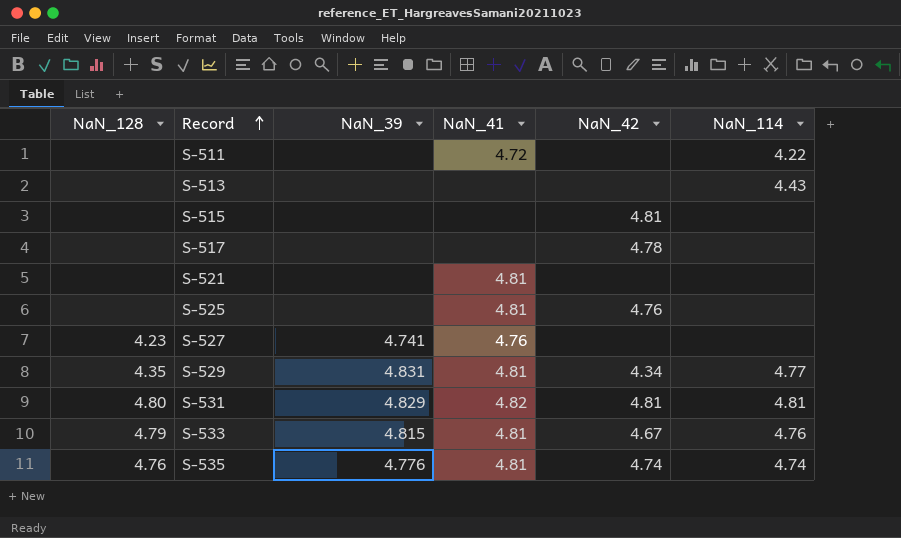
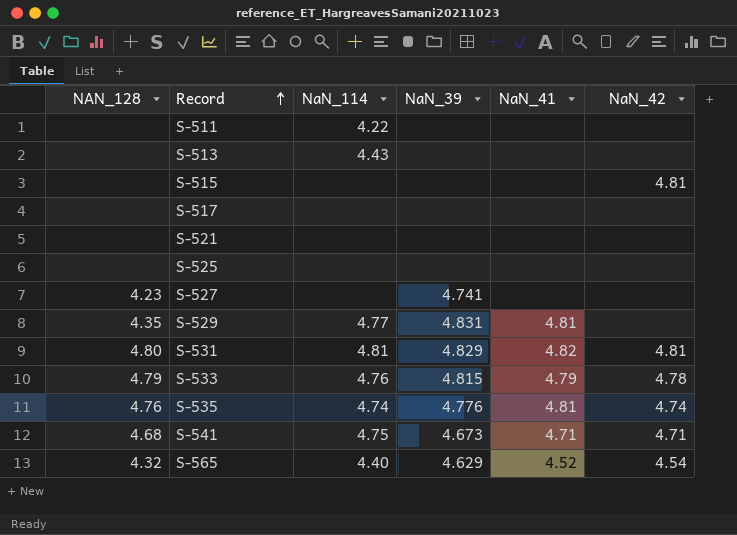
column name: NaN_128 -> NAN_128
column NaN_114 | position: 6 -> 3
S-511 | NaN_41: 4.72 -> none
S-517 | NaN_42: 4.78 -> none
S-521 | NaN_41: 4.81 -> none
S-525 | NaN_41: 4.81 -> none
S-525 | NaN_42: 4.76 -> none
S-527 | NaN_41: 4.76 -> none
S-529 | NaN_42: 4.34 -> none
S-533 | NaN_41: 4.81 -> 4.79
S-533 | NaN_42: 4.67 -> 4.78
row S-541: none -> 4.68 | 4.75 | 4.673 | 4.71 | 4.71
row S-565: none -> 4.32 | 4.40 | 4.629 | 4.52 | 4.54

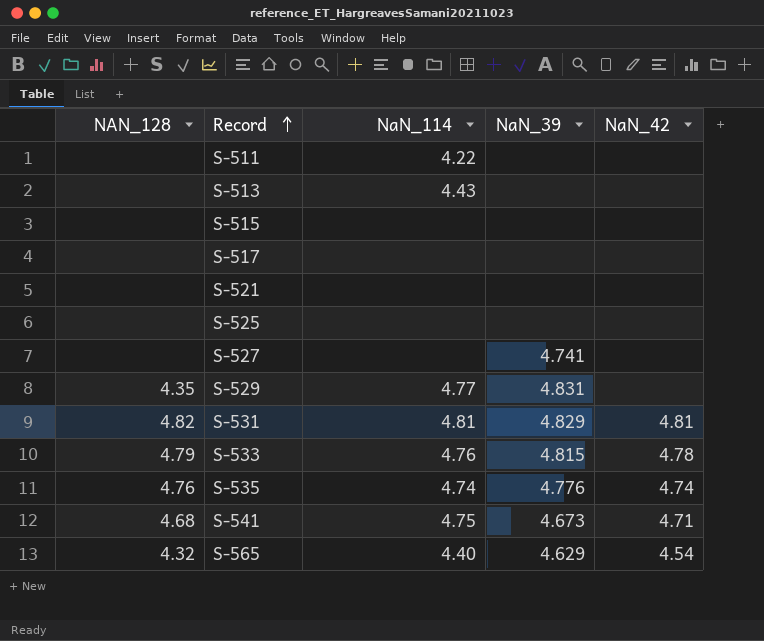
column NaN_41 | position: 5 -> none
S-515 | NaN_42: 4.81 -> none
S-527 | NAN_128: 4.23 -> none
S-531 | NAN_128: 4.80 -> 4.82

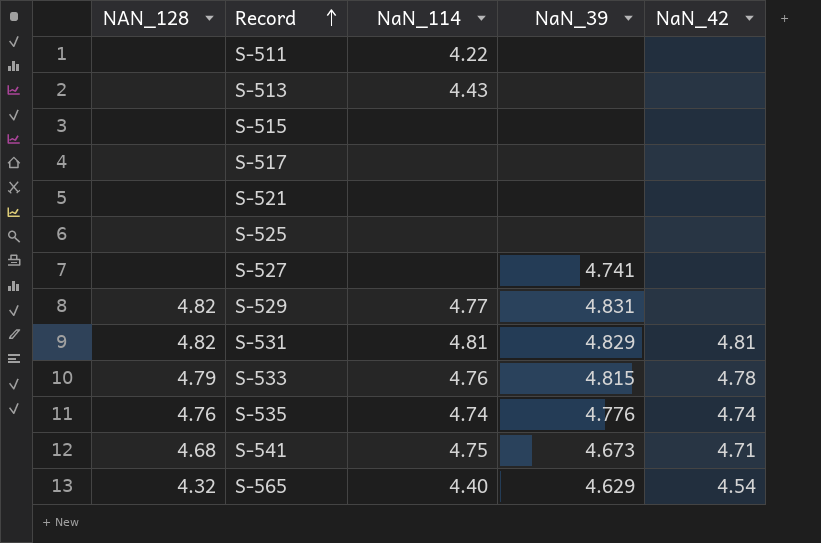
S-529 | NAN_128: 4.35 -> 4.82

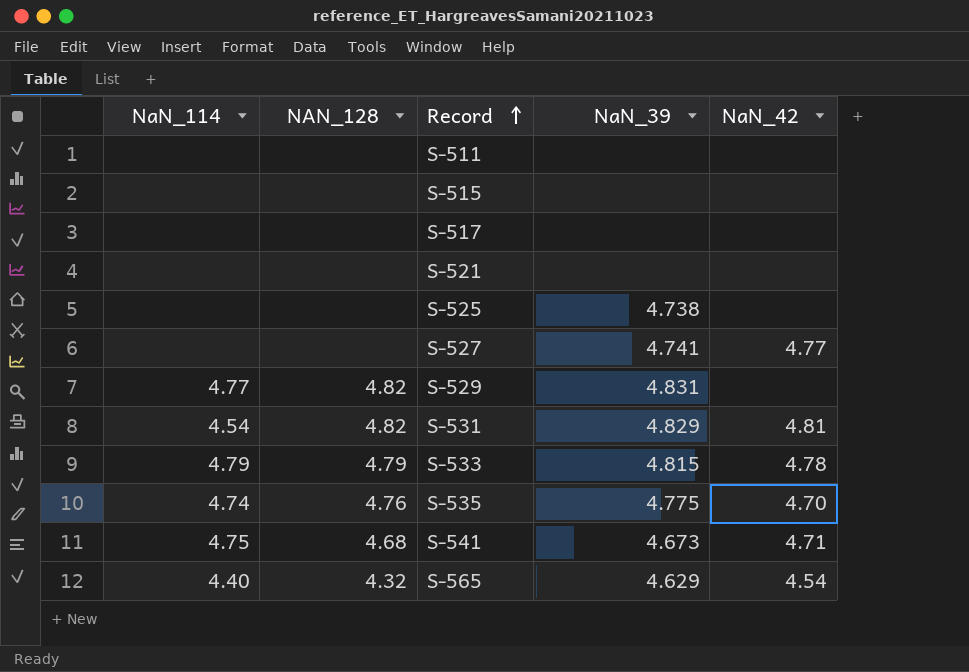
column NaN_114 | position: 3 -> 1
row S-513: none | 4.43 | none | none -> none
S-511 | NaN_114: 4.22 -> none
S-525 | NaN_39: none -> 4.738
S-527 | NaN_42: none -> 4.77
S-531 | NaN_114: 4.81 -> 4.54
S-533 | NaN_114: 4.76 -> 4.79
S-535 | NaN_39: 4.776 -> 4.775
S-535 | NaN_42: 4.74 -> 4.70

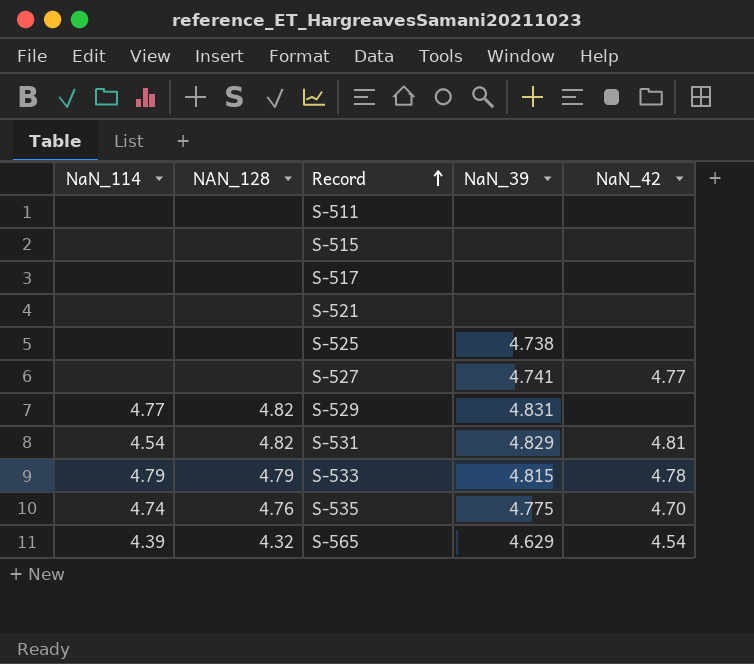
row S-541: 4.75 | 4.68 | 4.673 | 4.71 -> none
S-565 | NaN_114: 4.40 -> 4.39

